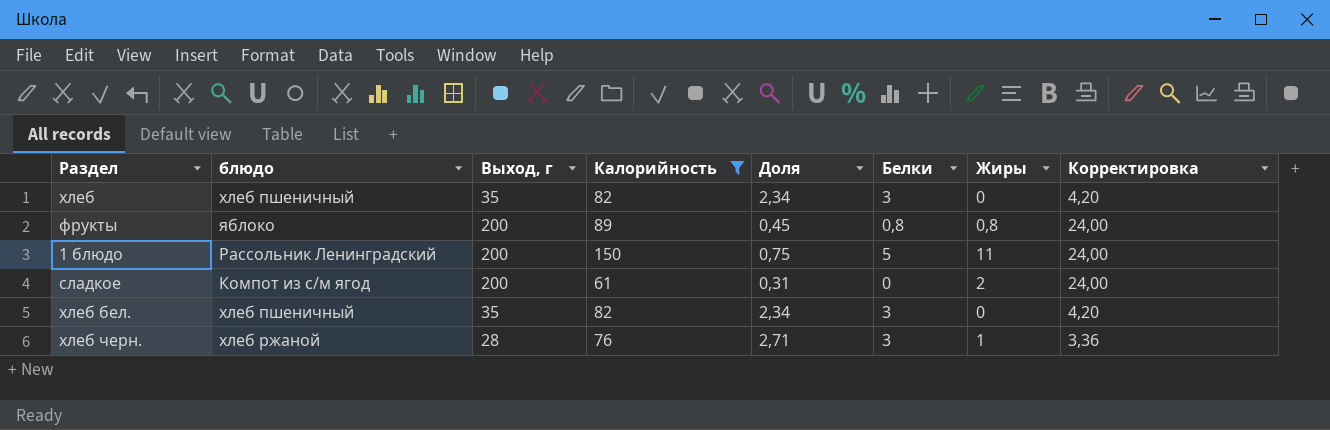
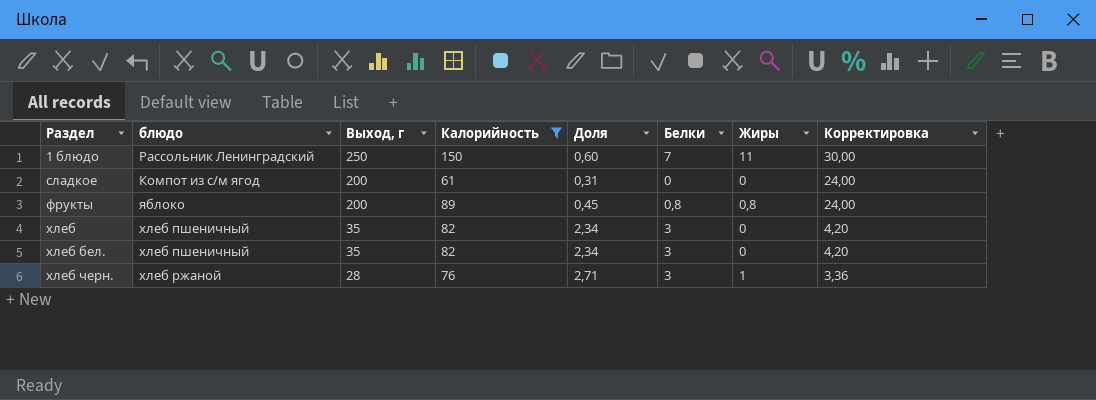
row order: none -> Раздел ascending
1 блюдо | Выход, г: 200 -> 250
1 блюдо | Доля: 0,75 -> 0,60
1 блюдо | Белки: 5 -> 7
1 блюдо | Корректировка: 24,00 -> 30,00
сладкое | Жиры: 2 -> 0

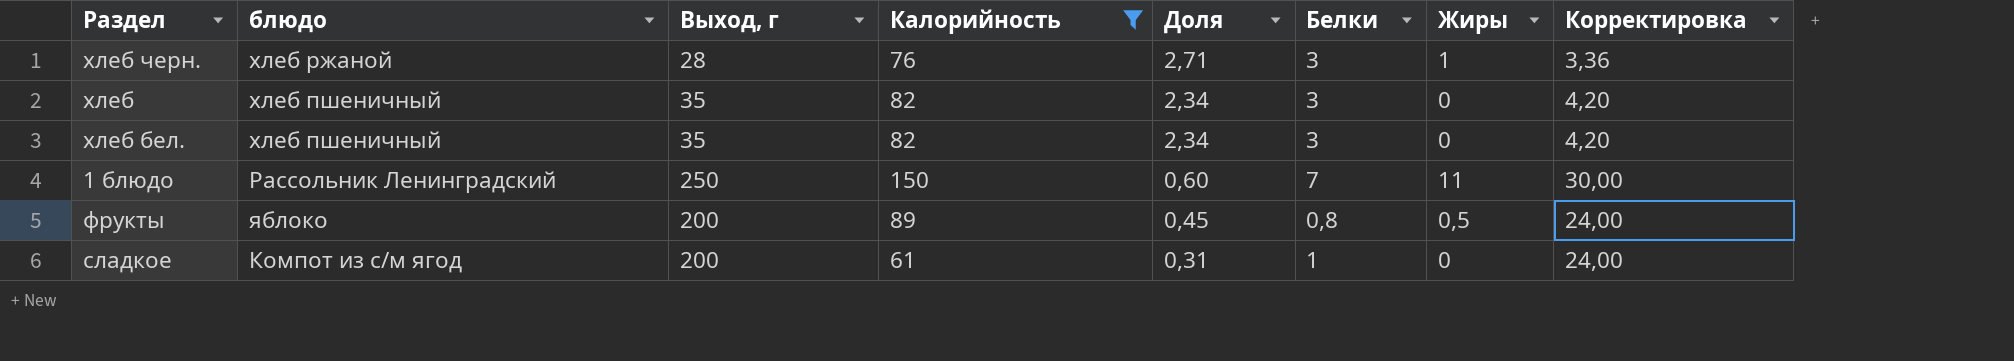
row order: Раздел ascending -> Доля descending
фрукты | Жиры: 0,8 -> 0,5
сладкое | Белки: 0 -> 1

